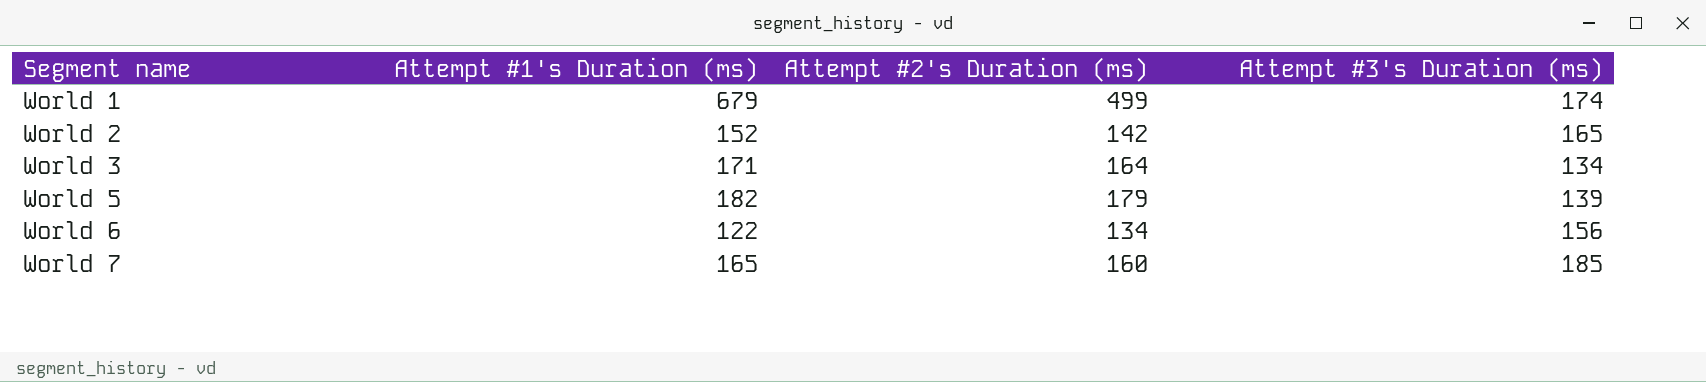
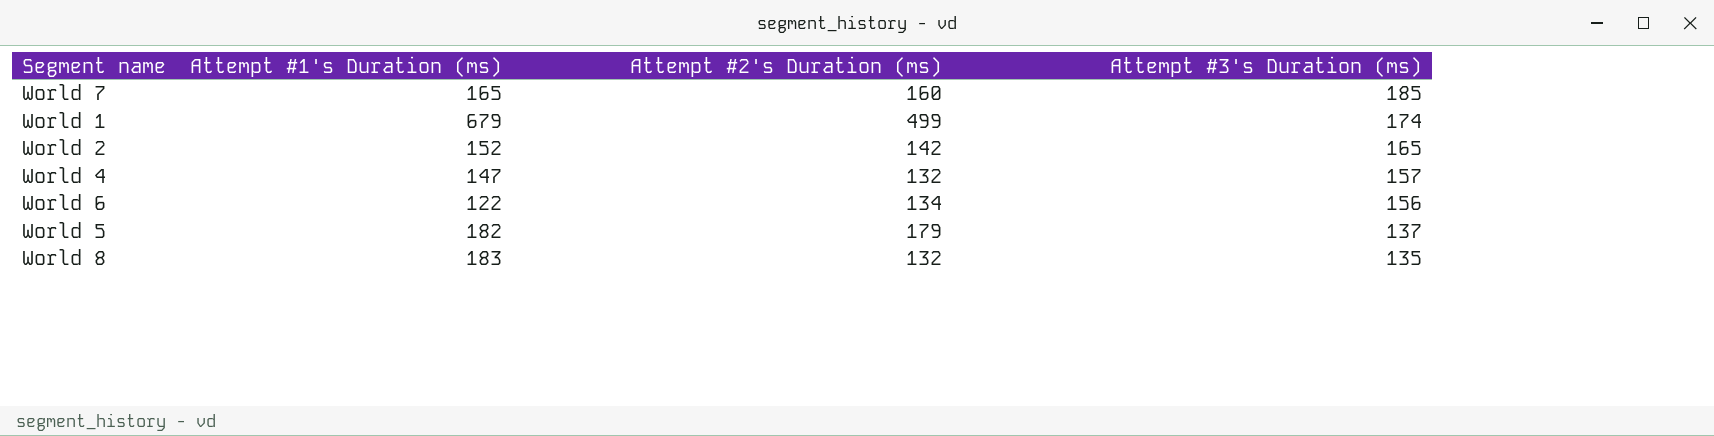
row order: Segment name ascending -> Attempt #3's Duration (ms) descending
row World 3: 171 | 164 | 134 -> none
row World 4: none -> 147 | 132 | 157
World 5 | Attempt #3's Duration (ms): 139 -> 137
row World 8: none -> 183 | 132 | 135

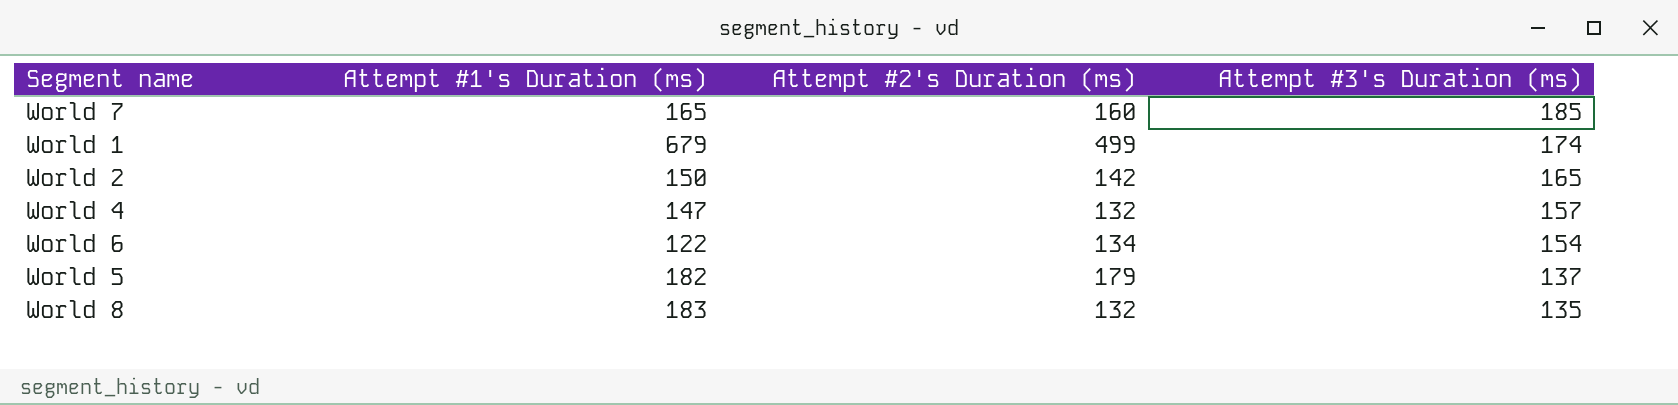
World 2 | Attempt #1's Duration (ms): 152 -> 150
World 6 | Attempt #3's Duration (ms): 156 -> 154

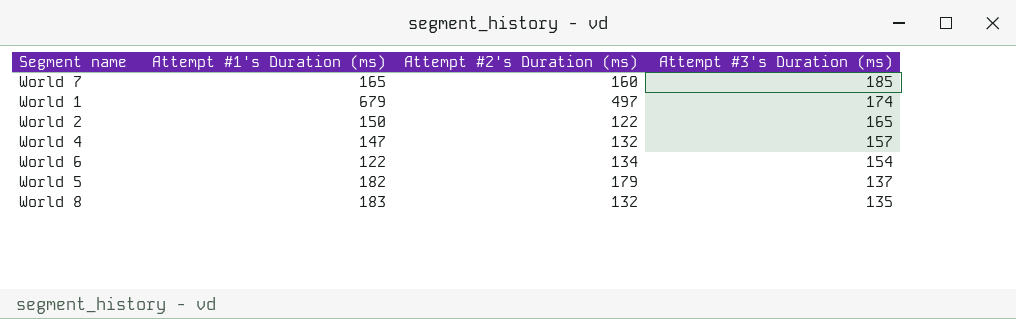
World 1 | Attempt #2's Duration (ms): 499 -> 497
World 2 | Attempt #2's Duration (ms): 142 -> 122

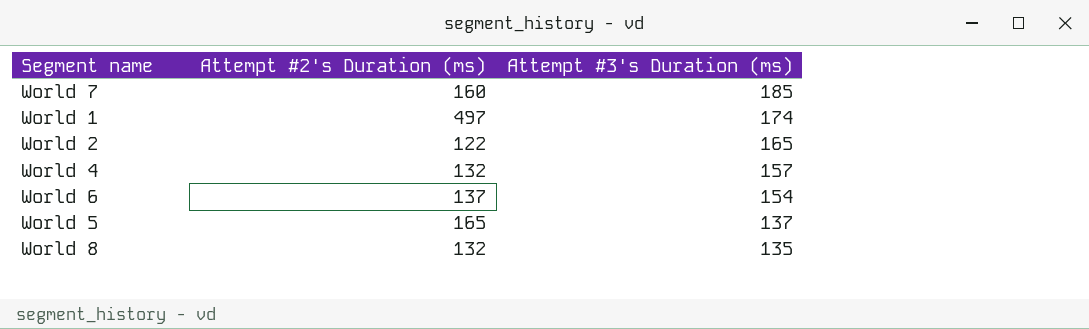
column Attempt #1's Duration (ms) | position: 2 -> none
World 6 | Attempt #2's Duration (ms): 134 -> 137
World 5 | Attempt #2's Duration (ms): 179 -> 165

